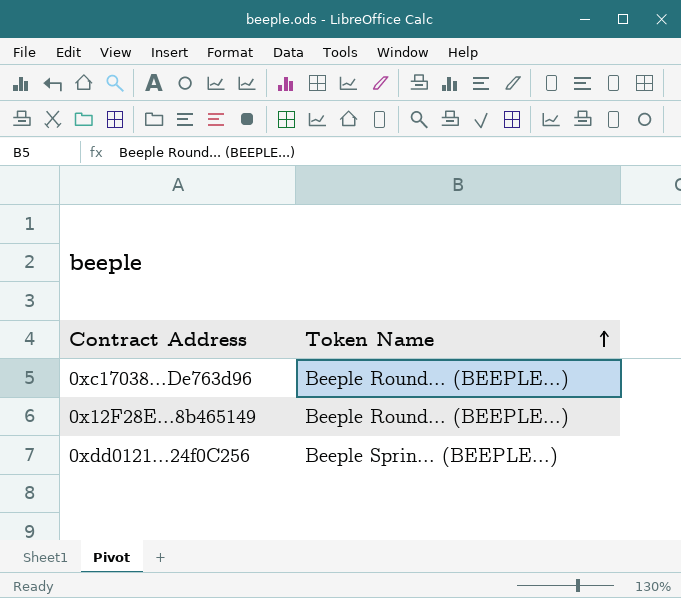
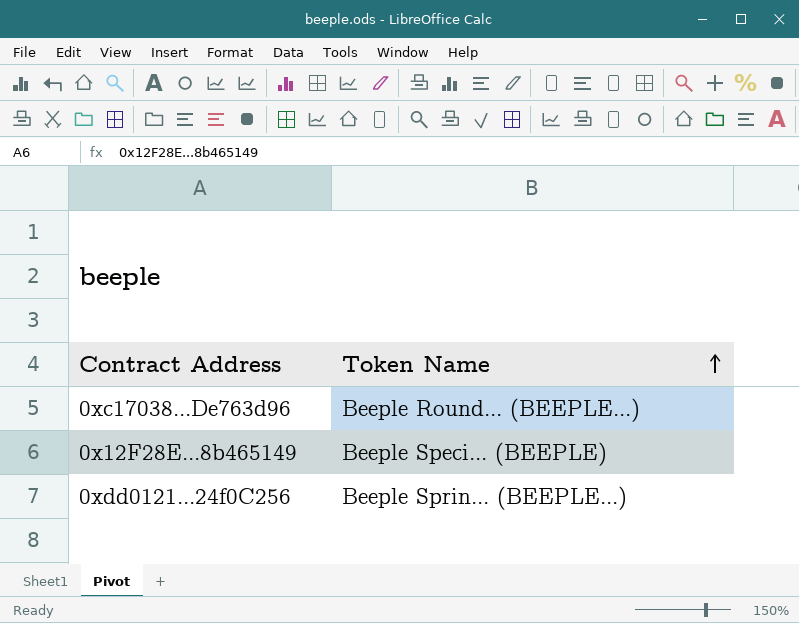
0x12F28E...8b465149 | Token Name: Beeple Round... (BEEPLE...) -> Beeple Speci... (BEEPLE)

